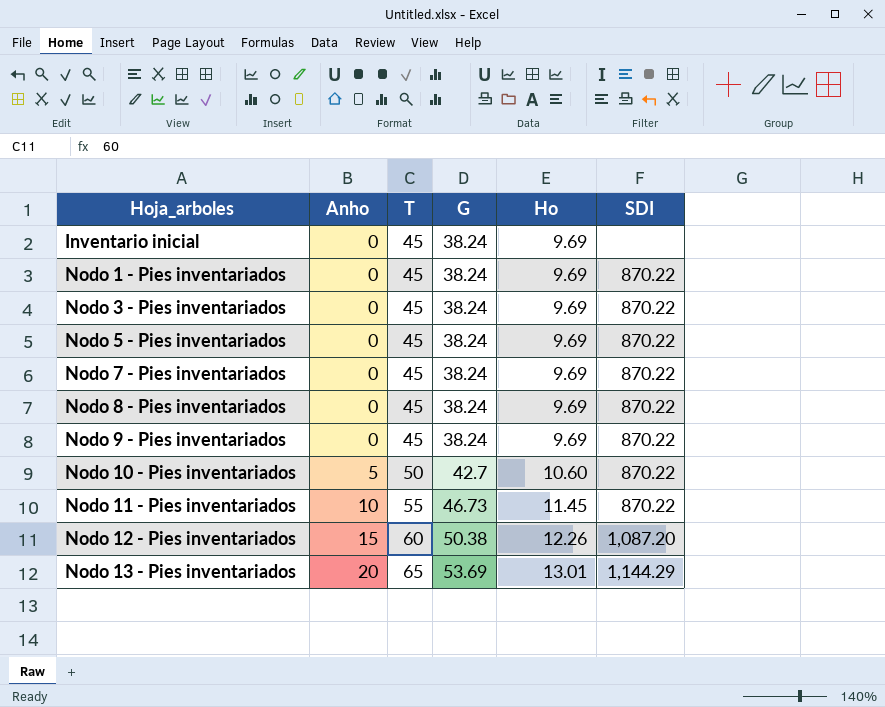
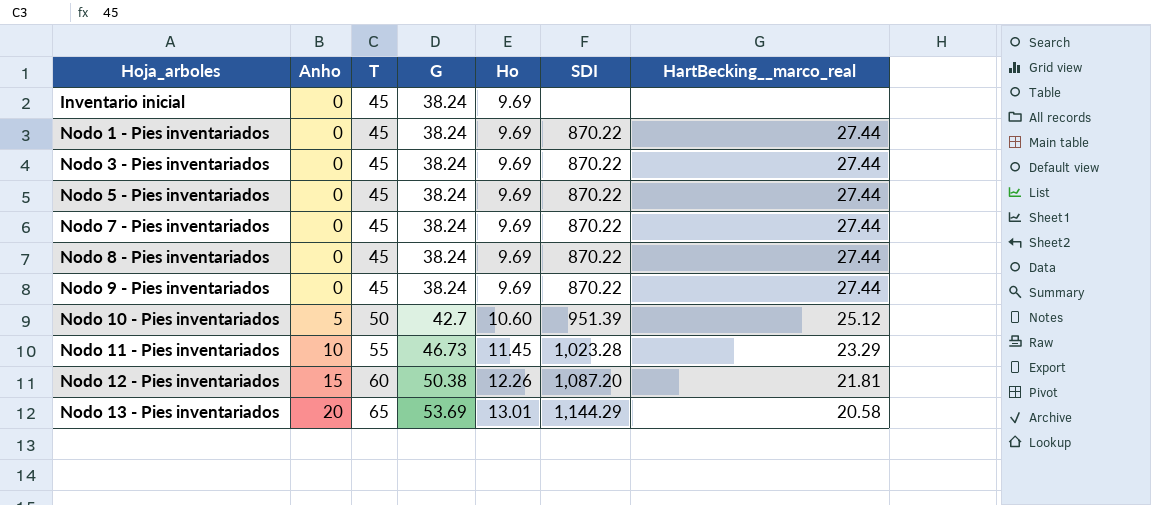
column HartBecking__marco_real | position: none -> 7
Nodo 10 - Pies inventariados | SDI: 870.22 -> 951.39
Nodo 11 - Pies inventariados | SDI: 870.22 -> 1,023.28

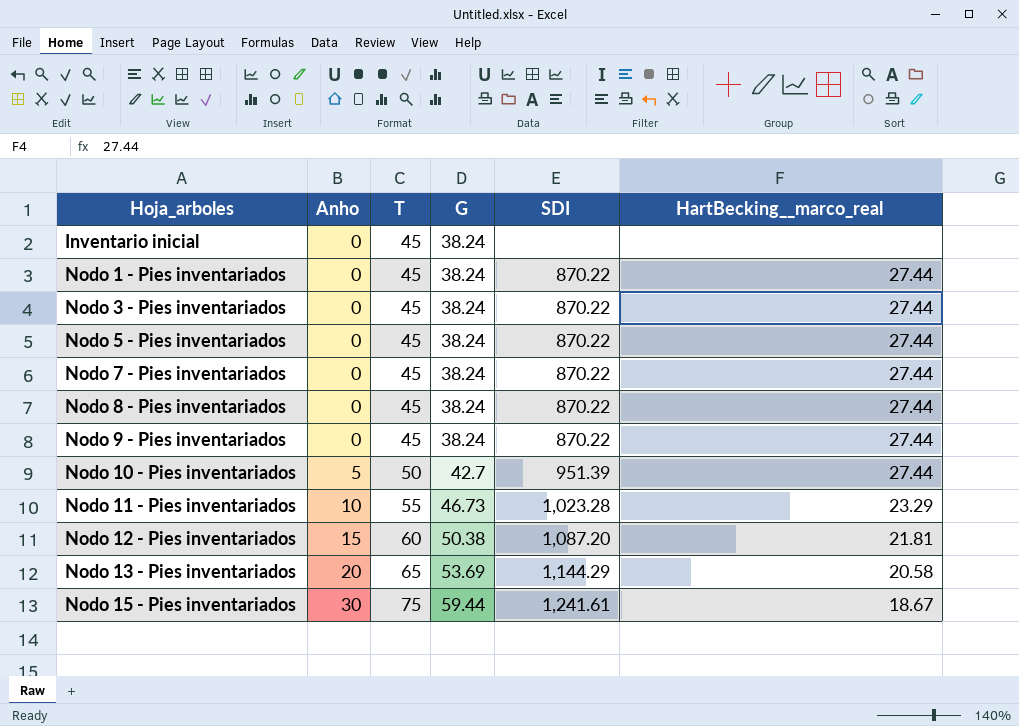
column Ho | position: 5 -> none
Nodo 10 - Pies inventariados | HartBecking__marco_real: 25.12 -> 27.44
row Nodo 15 - Pies inventariados: none -> 30 | 75 | 59.44 | 1,241.61 | 18.67

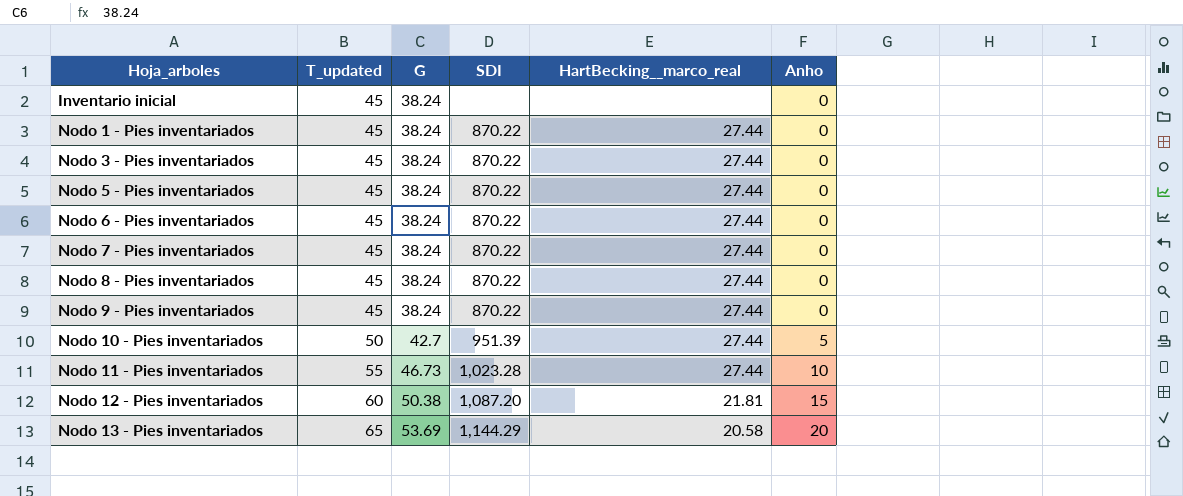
column name: T -> T_updated
column Anho | position: 2 -> 6
row Nodo 15 - Pies inventariados: 30 | 75 | 59.44 | 1,241.61 | 18.67 -> none
row Nodo 6 - Pies inventariados: none -> 45 | 38.24 | 870.22 | 27.44 | 0
Nodo 11 - Pies inventariados | HartBecking__marco_real: 23.29 -> 27.44

